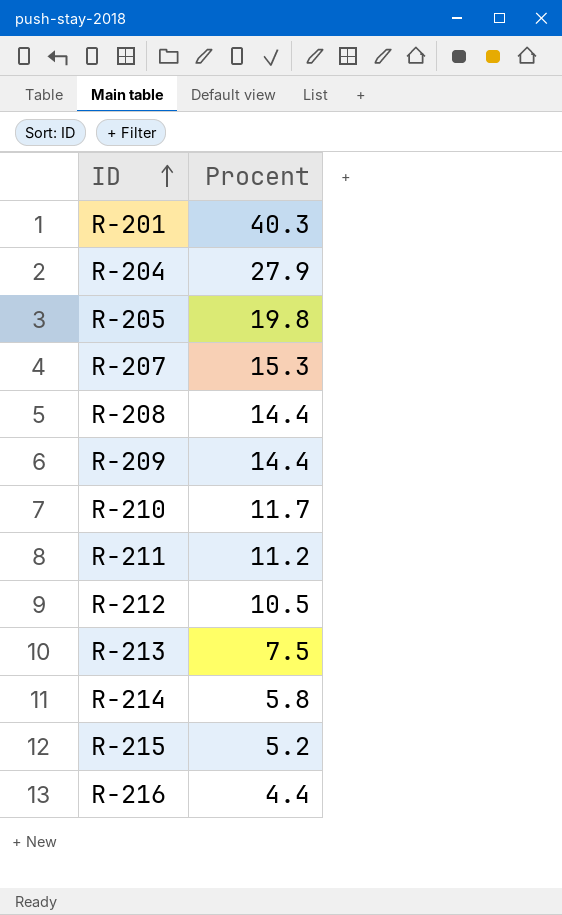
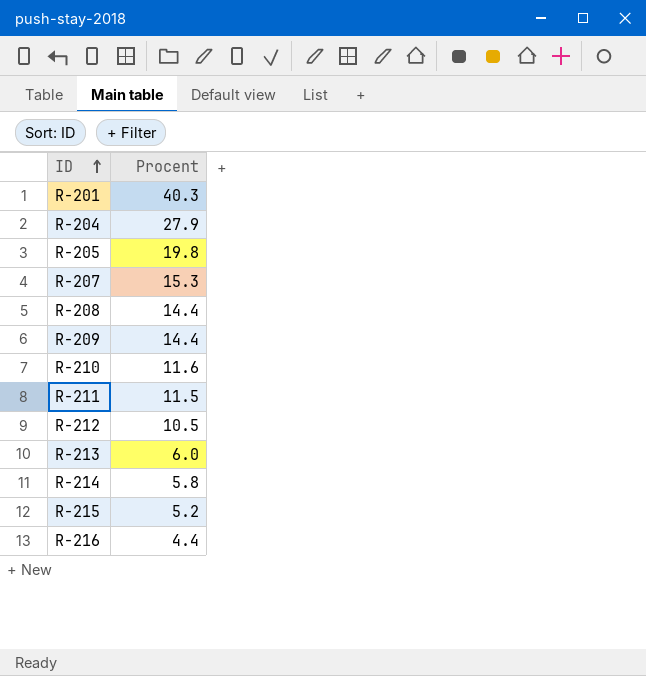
R-210 | Procent: 11.7 -> 11.6
R-211 | Procent: 11.2 -> 11.5
R-213 | Procent: 7.5 -> 6.0

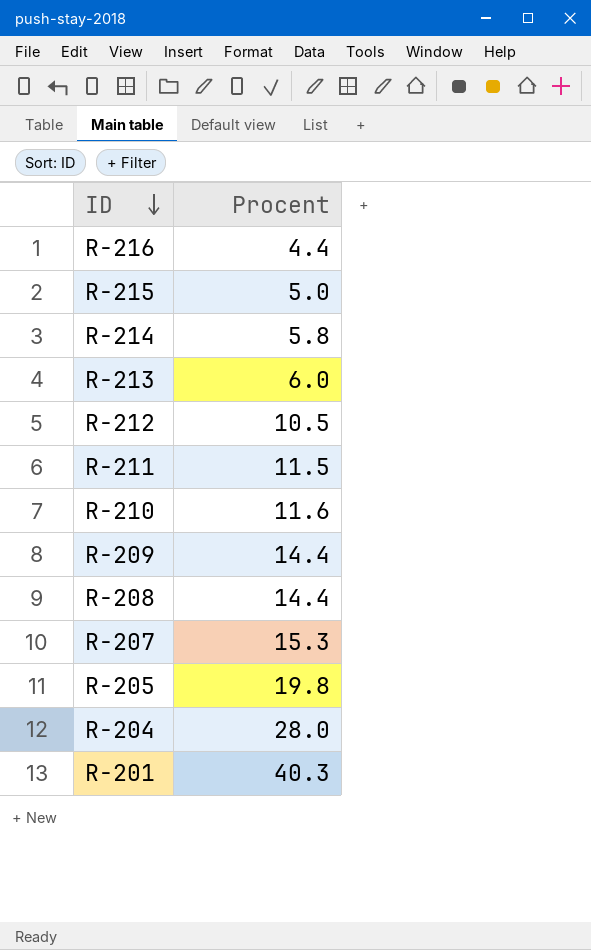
row order: ID ascending -> ID descending
R-215 | Procent: 5.2 -> 5.0
R-204 | Procent: 27.9 -> 28.0

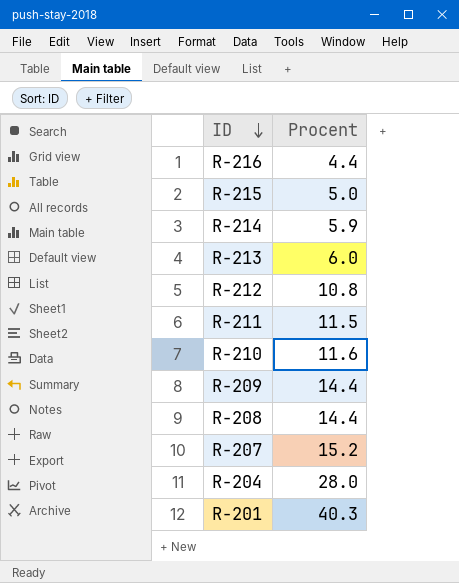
row R-205: 19.8 -> none
R-214 | Procent: 5.8 -> 5.9
R-212 | Procent: 10.5 -> 10.8
R-207 | Procent: 15.3 -> 15.2

